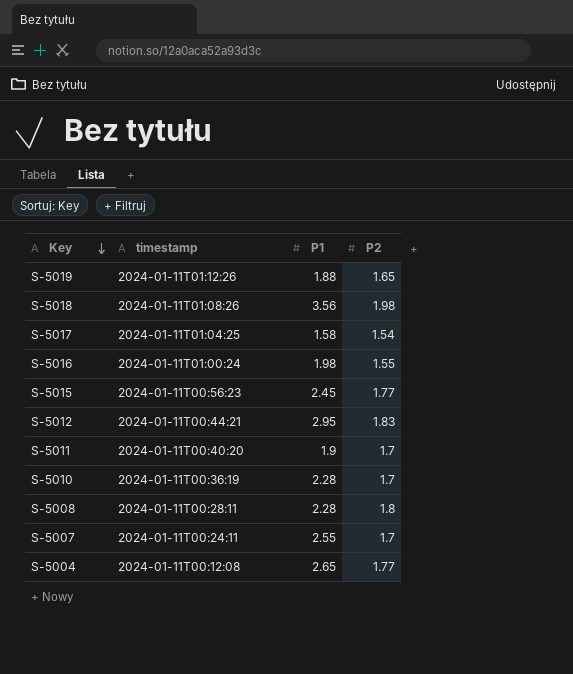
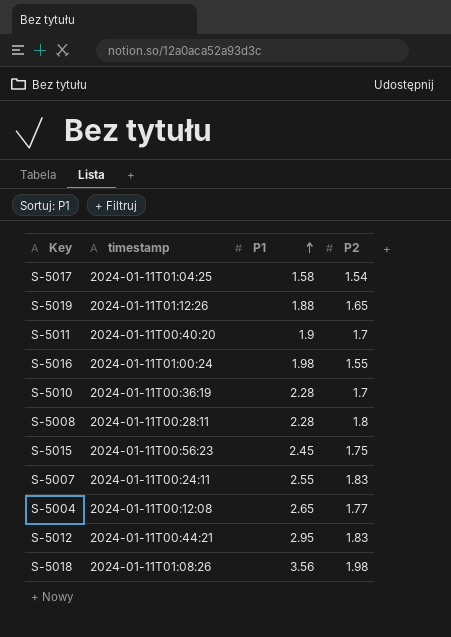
row order: Key descending -> P1 ascending
S-5015 | P2: 1.77 -> 1.75
S-5007 | P2: 1.7 -> 1.83

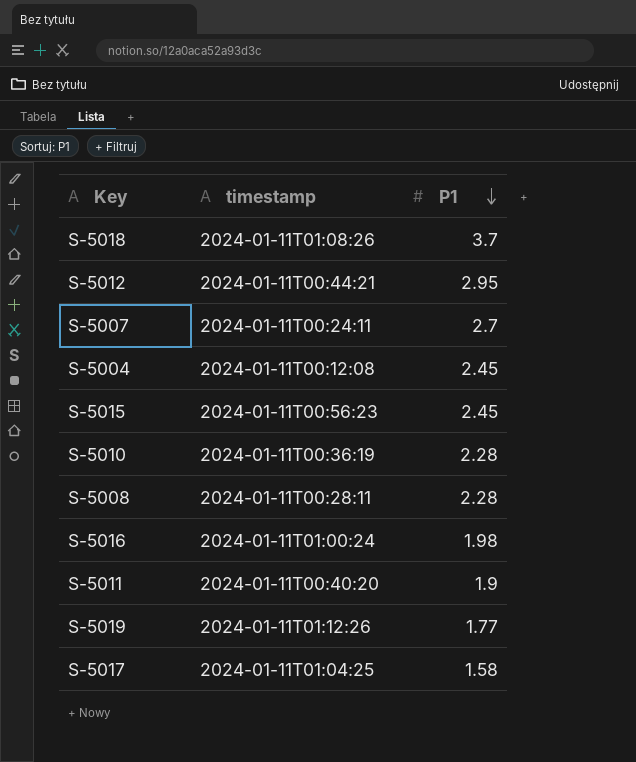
row order: P1 ascending -> P1 descending
column P2 | position: 4 -> none
S-5018 | P1: 3.56 -> 3.7
S-5007 | P1: 2.55 -> 2.7
S-5004 | P1: 2.65 -> 2.45
S-5019 | P1: 1.88 -> 1.77

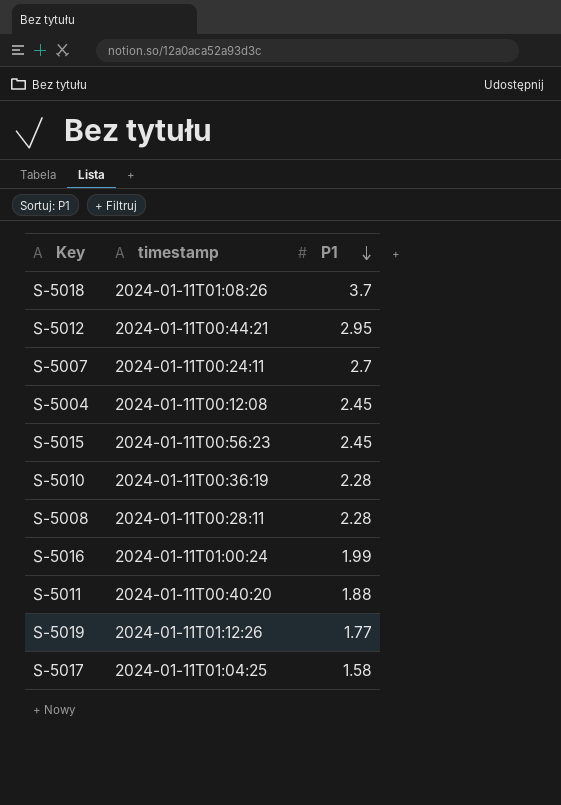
S-5016 | P1: 1.98 -> 1.99
S-5011 | P1: 1.9 -> 1.88

